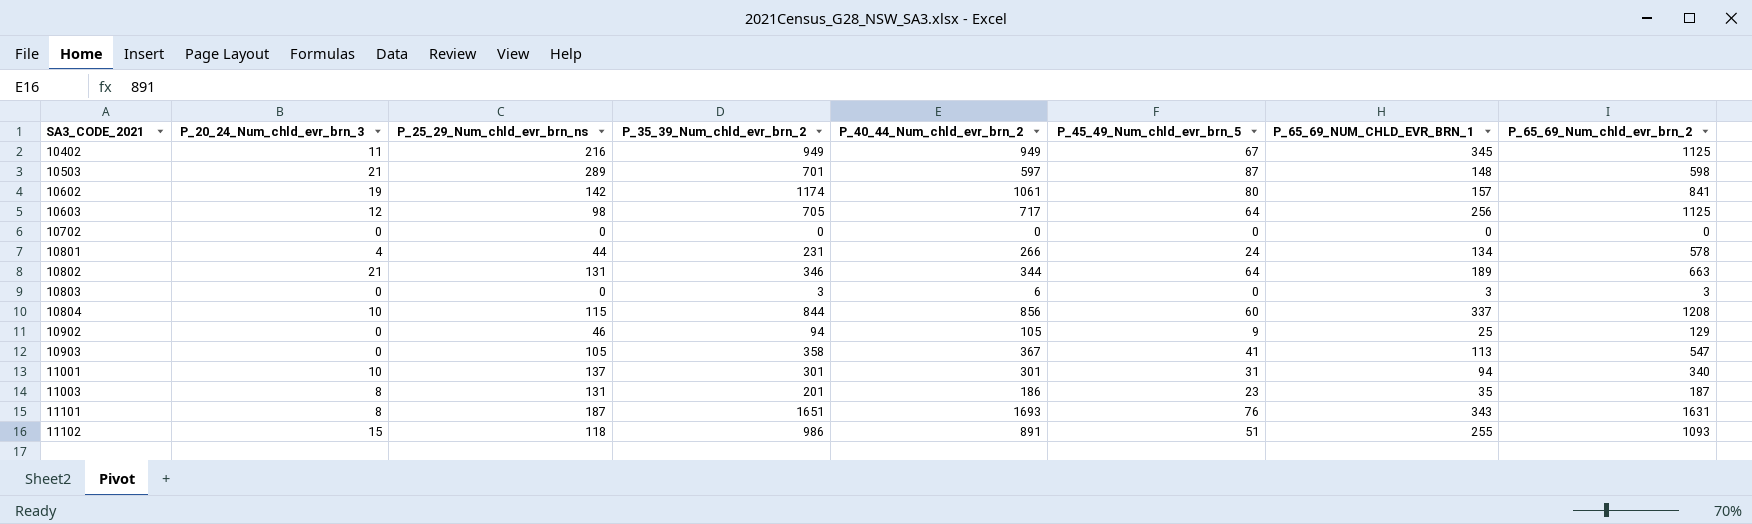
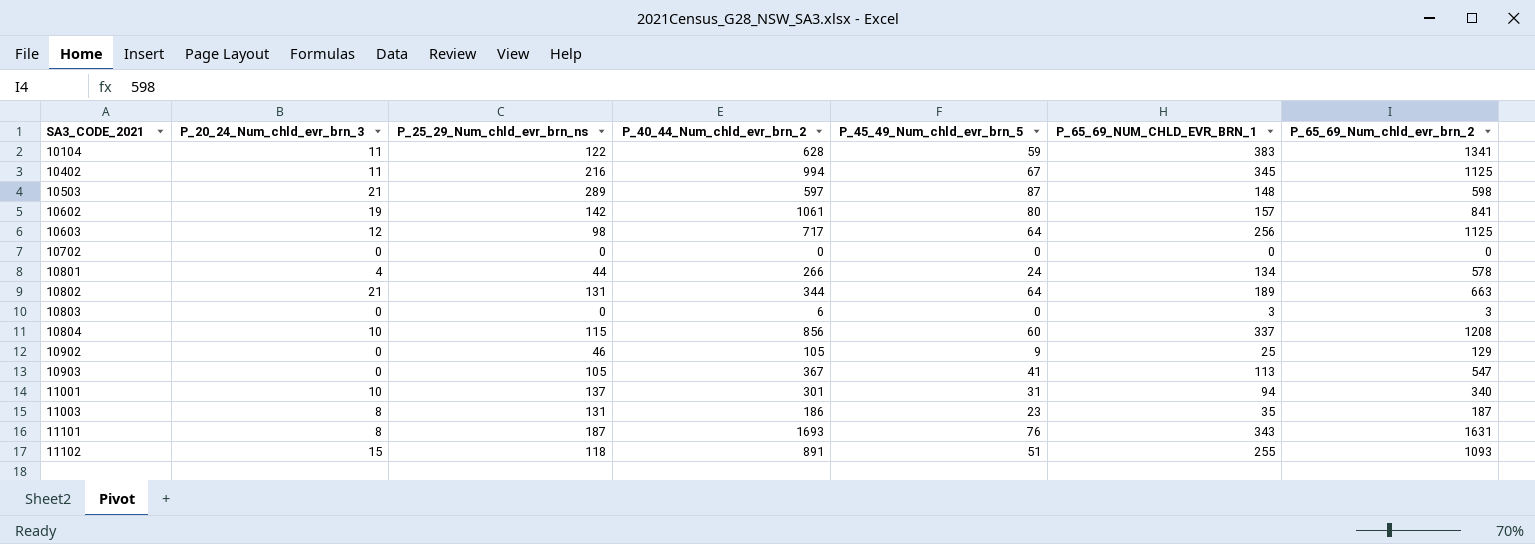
column P_35_39_Num_chld_evr_brn_2 | position: 4 -> none
row 10104: none -> 11 | 122 | 628 | 59 | 383 | 1341
10402 | P_40_44_Num_chld_evr_brn_2: 949 -> 994

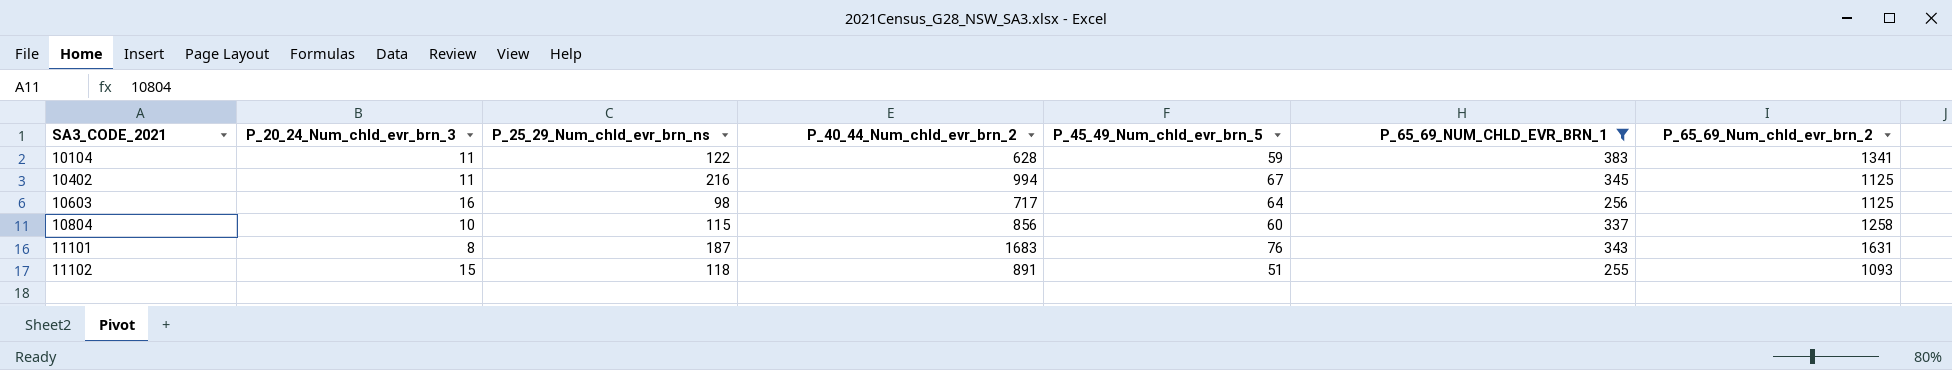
filter: none -> P_65_69_NUM_CHLD_EVR_BRN_1 >= 255
10603 | P_20_24_Num_chld_evr_brn_3: 12 -> 16
10804 | P_65_69_Num_chld_evr_brn_2: 1208 -> 1258
11101 | P_40_44_Num_chld_evr_brn_2: 1693 -> 1683

